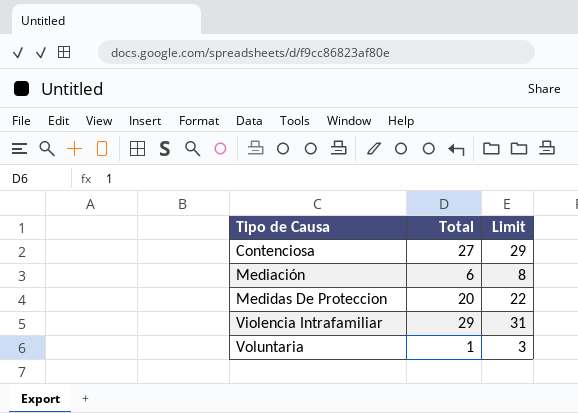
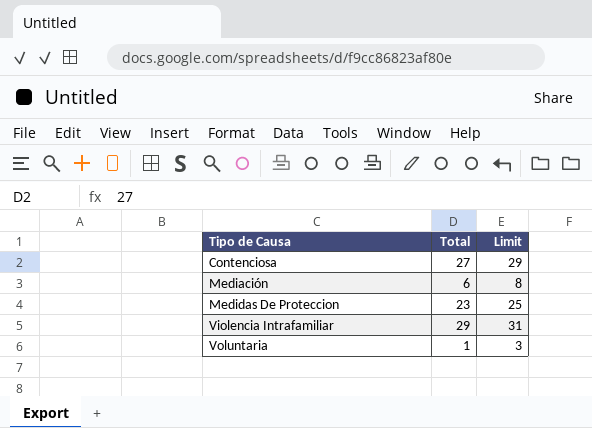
Medidas De Proteccion | Total: 20 -> 23
Medidas De Proteccion | Limit: 22 -> 25

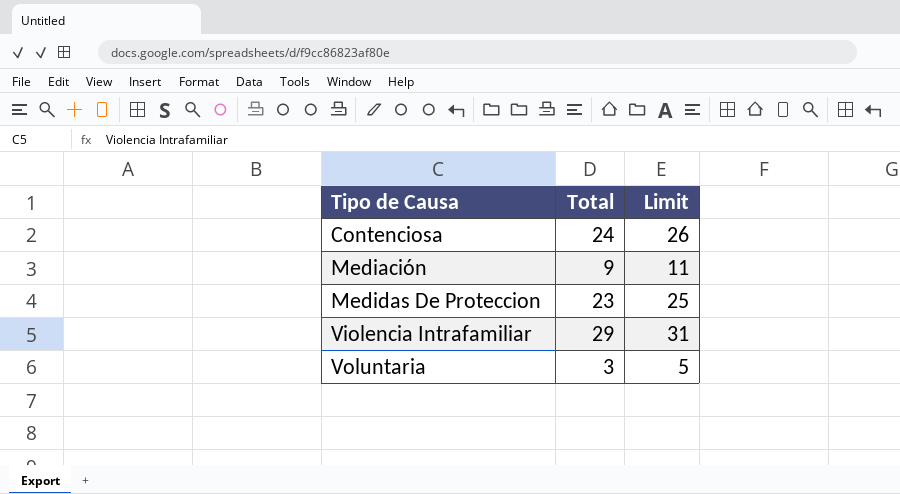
Contenciosa | Total: 27 -> 24
Contenciosa | Limit: 29 -> 26
Mediación | Total: 6 -> 9
Mediación | Limit: 8 -> 11
Voluntaria | Total: 1 -> 3
Voluntaria | Limit: 3 -> 5

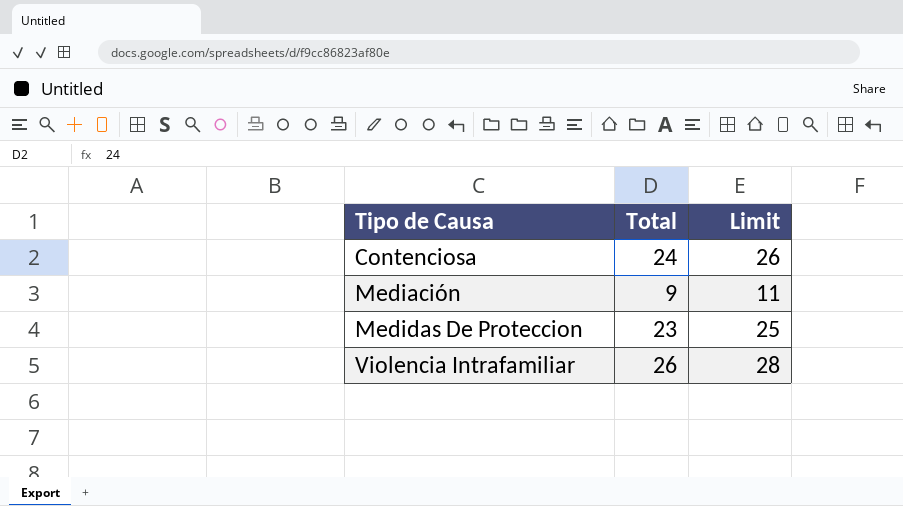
row Voluntaria: 3 | 5 -> none
Violencia Intrafamiliar | Total: 29 -> 26
Violencia Intrafamiliar | Limit: 31 -> 28

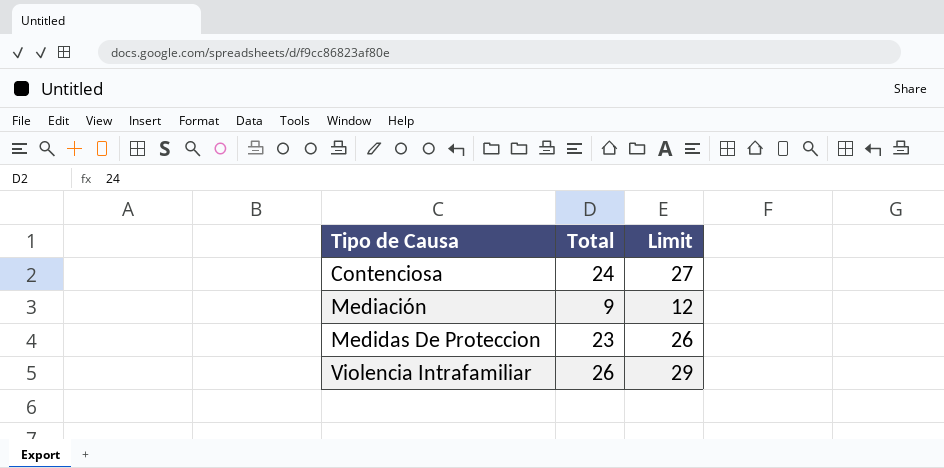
column Limit | formula: [Total] + 2 -> [Total] + 3

